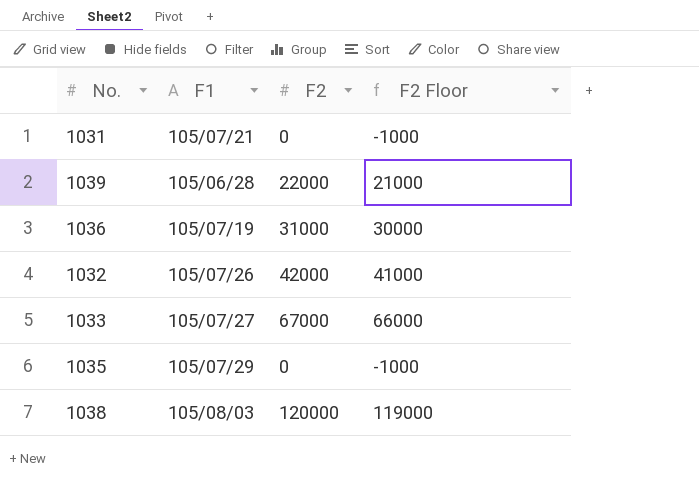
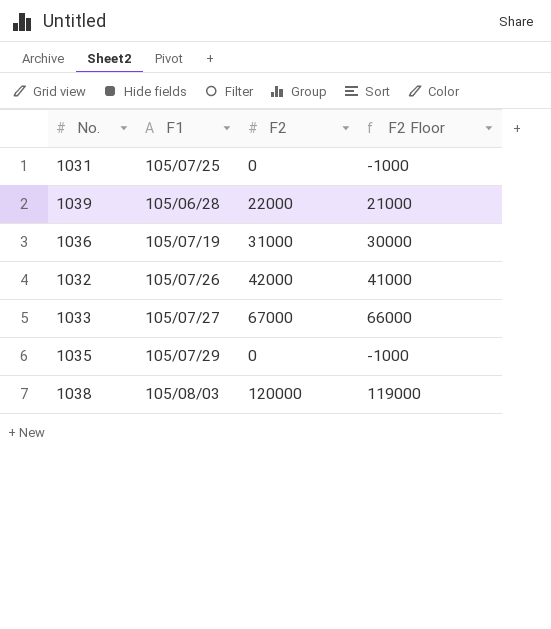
1031 | F1: 105/07/21 -> 105/07/25

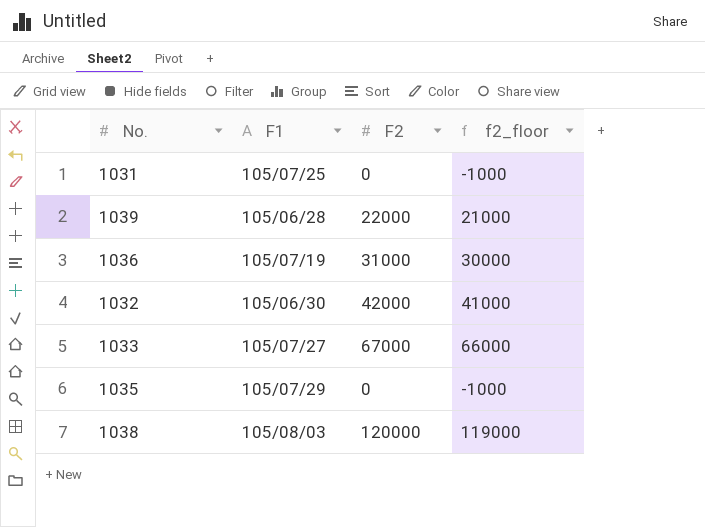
column name: F2 Floor -> f2_floor
1032 | F1: 105/07/26 -> 105/06/30

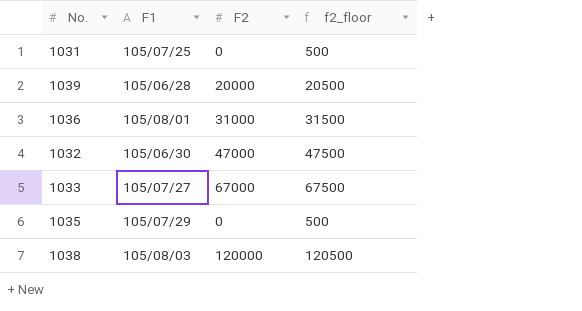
column f2_floor | formula: [F2] - 1000 -> [F2] + 500
1039 | F2: 22000 -> 20000
1036 | F1: 105/07/19 -> 105/08/01
1032 | F2: 42000 -> 47000

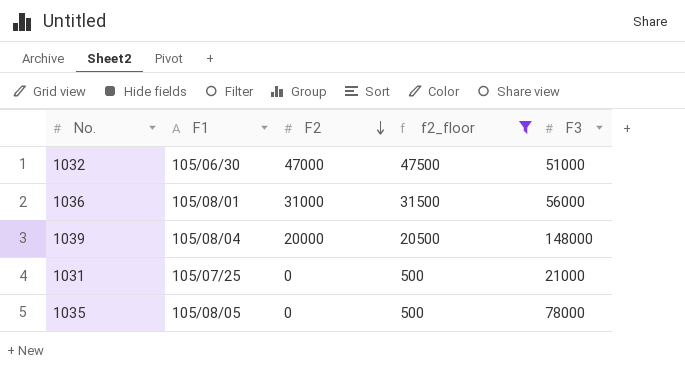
filter: none -> f2_floor <= 47500
row order: none -> F2 descending
column F3 | position: none -> 5
1039 | F1: 105/06/28 -> 105/08/04
1035 | F1: 105/07/29 -> 105/08/05

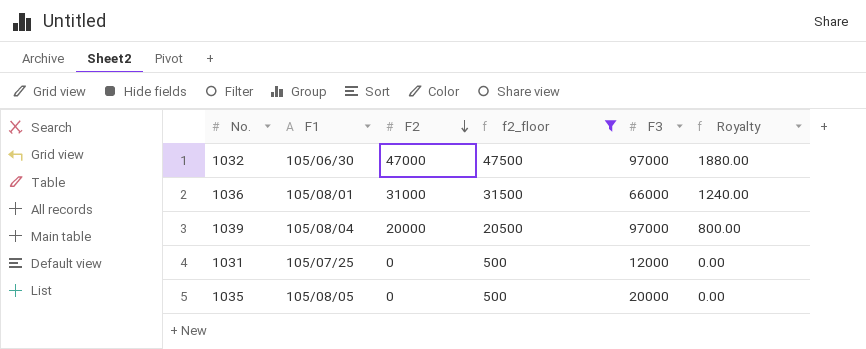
column Royalty | formula: none -> [F2] * 0.04
1032 | F3: 51000 -> 97000
1036 | F3: 56000 -> 66000
1039 | F3: 148000 -> 97000
1031 | F3: 21000 -> 12000
1035 | F3: 78000 -> 20000

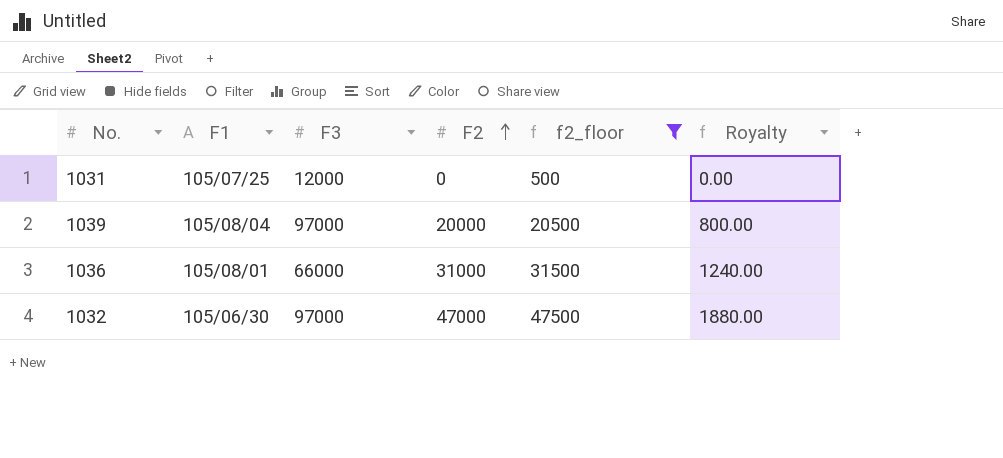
row order: F2 descending -> F2 ascending
column F3 | position: 5 -> 3
row 1035: 105/08/05 | 0 | 500 | 20000 | 0.00 -> none

